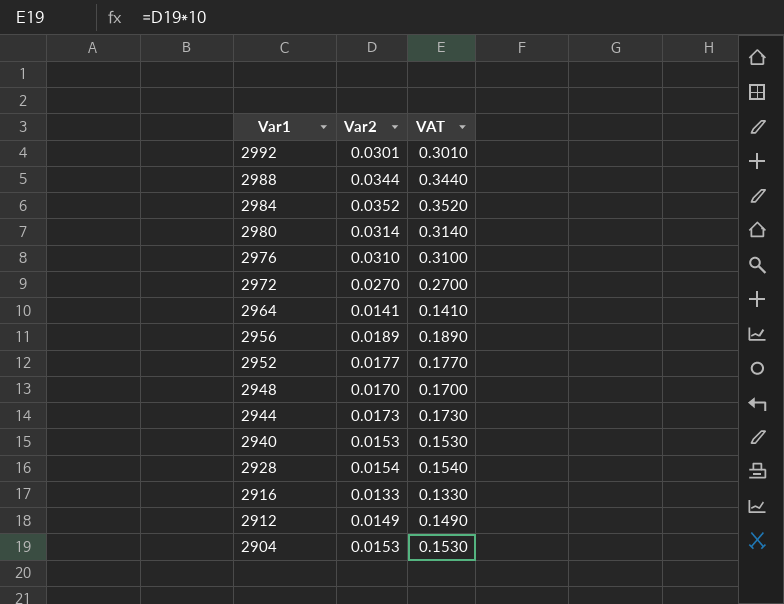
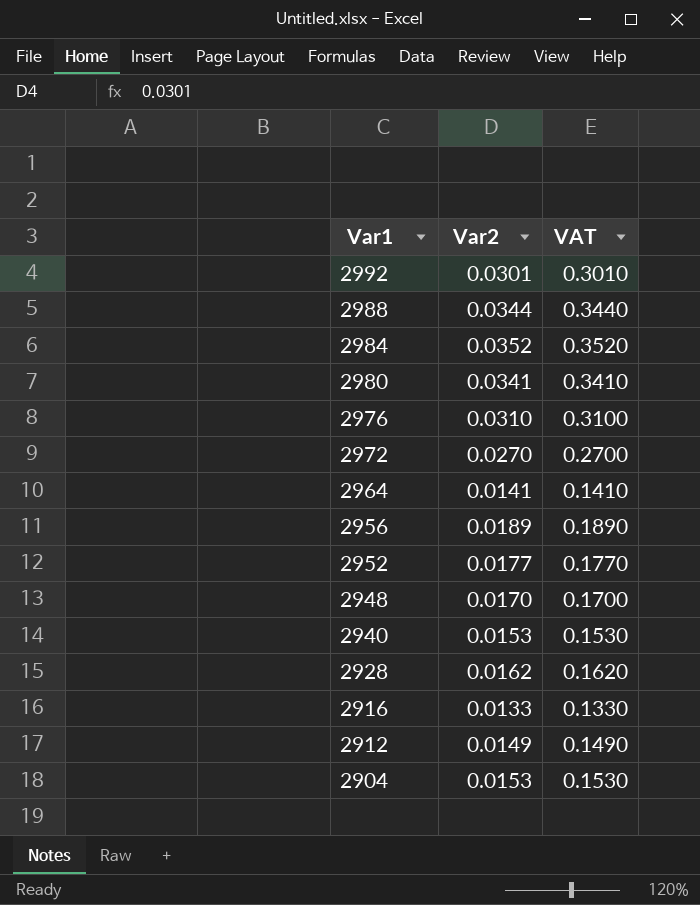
row 2944: 0.0173 | 0.1730 -> none
2980 | Var2: 0.0314 -> 0.0341
2980 | VAT: 0.3140 -> 0.3410
2928 | Var2: 0.0154 -> 0.0162
2928 | VAT: 0.1540 -> 0.1620

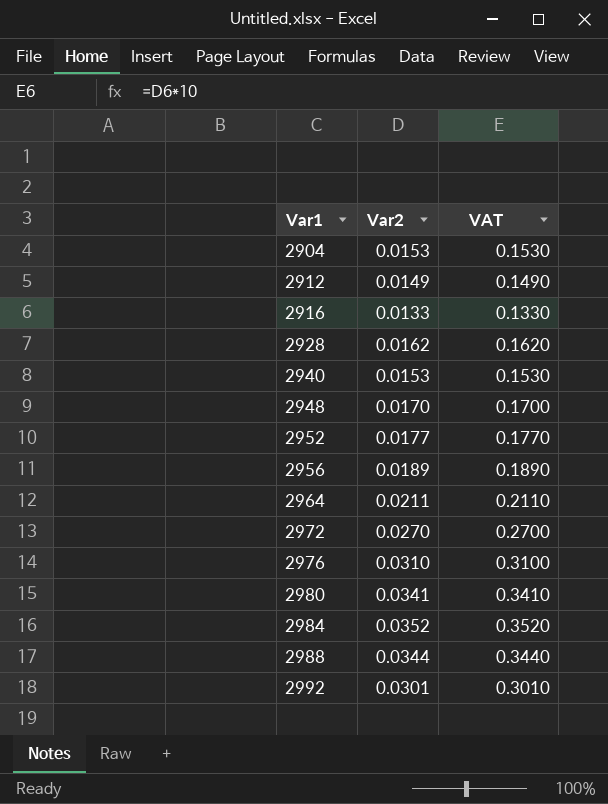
row order: Var1 descending -> Var1 ascending
2964 | Var2: 0.0141 -> 0.0211
2964 | VAT: 0.1410 -> 0.2110

